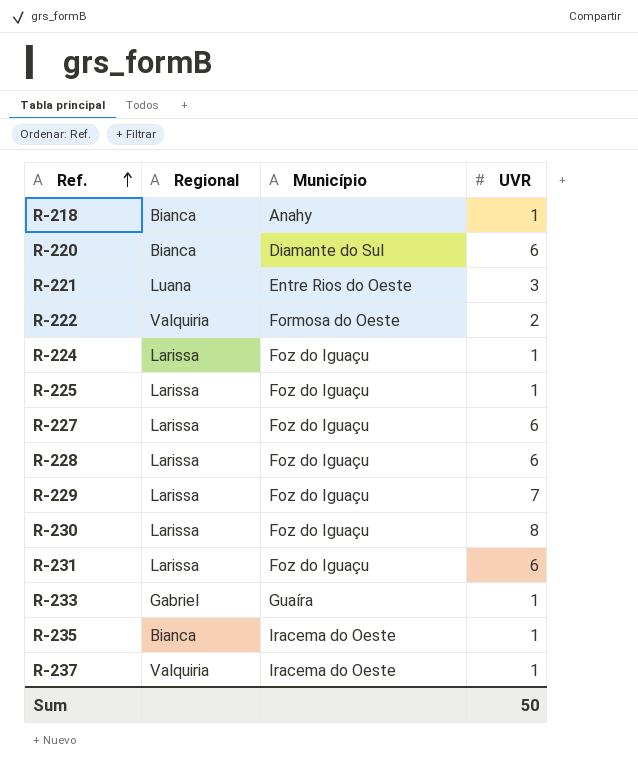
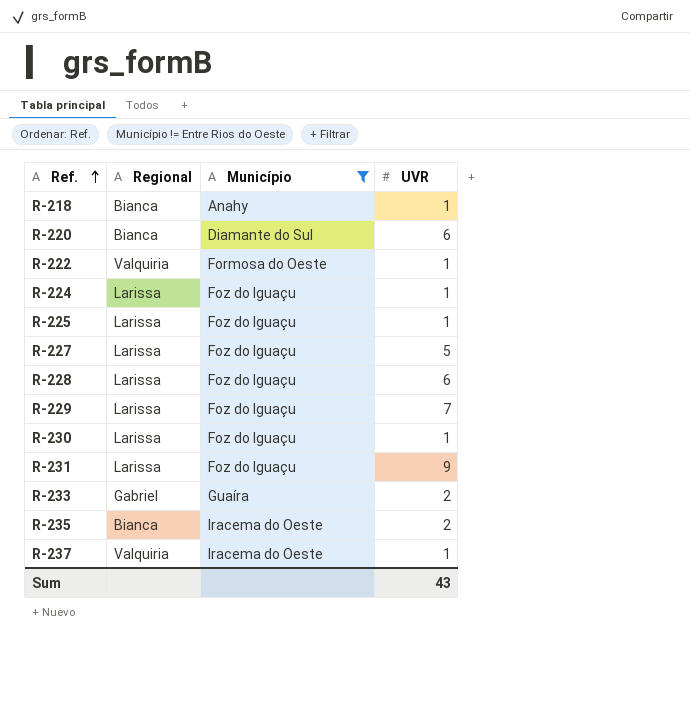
filter: none -> Município != Entre Rios do Oeste
R-222 | UVR: 2 -> 1
R-227 | UVR: 6 -> 5
R-230 | UVR: 8 -> 1
R-231 | UVR: 6 -> 9
R-233 | UVR: 1 -> 2
R-235 | UVR: 1 -> 2
Sum | UVR: 50 -> 43

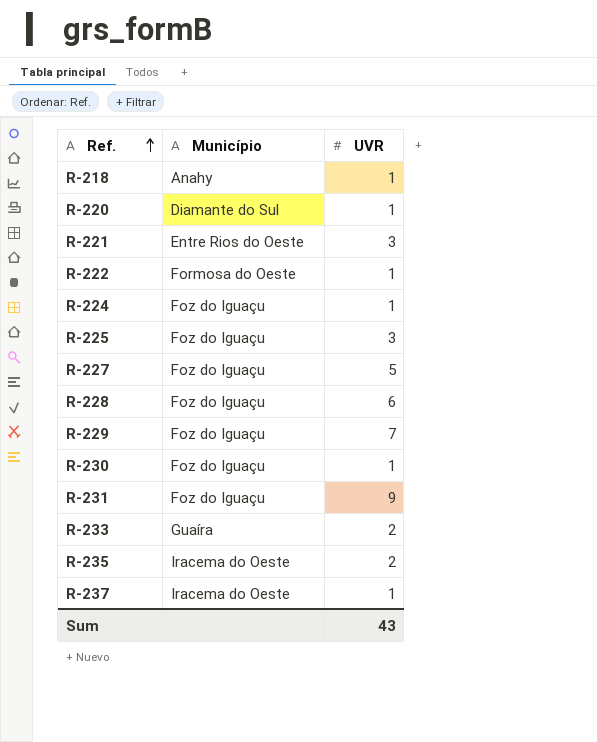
filter: Município != Entre Rios do Oeste -> none
column Regional | position: 2 -> none
R-220 | UVR: 6 -> 1
R-225 | UVR: 1 -> 3

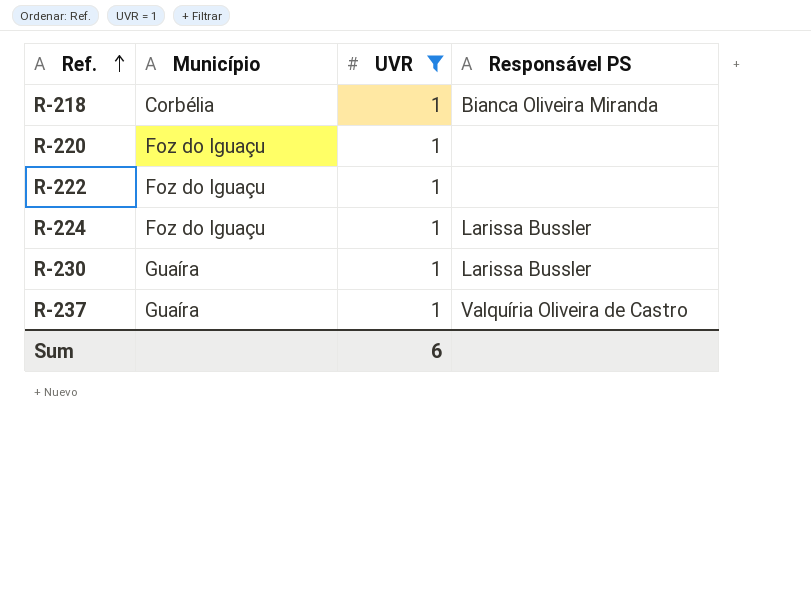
filter: none -> UVR = 1
column Responsável PS | position: none -> 4
R-218 | Município: Anahy -> Corbélia
R-220 | Município: Diamante do Sul -> Foz do Iguaçu
R-222 | Município: Formosa do Oeste -> Foz do Iguaçu
R-230 | Município: Foz do Iguaçu -> Guaíra
R-237 | Município: Iracema do Oeste -> Guaíra
Sum | UVR: 43 -> 6

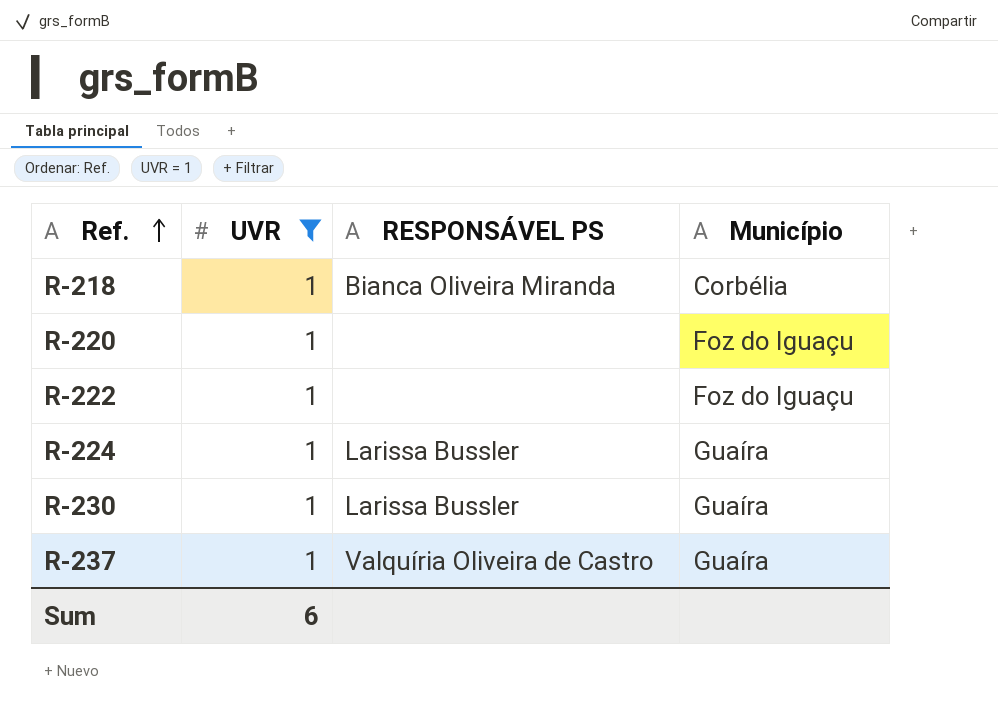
column name: Responsável PS -> RESPONSÁVEL PS
column Município | position: 2 -> 4
R-224 | Município: Foz do Iguaçu -> Guaíra

